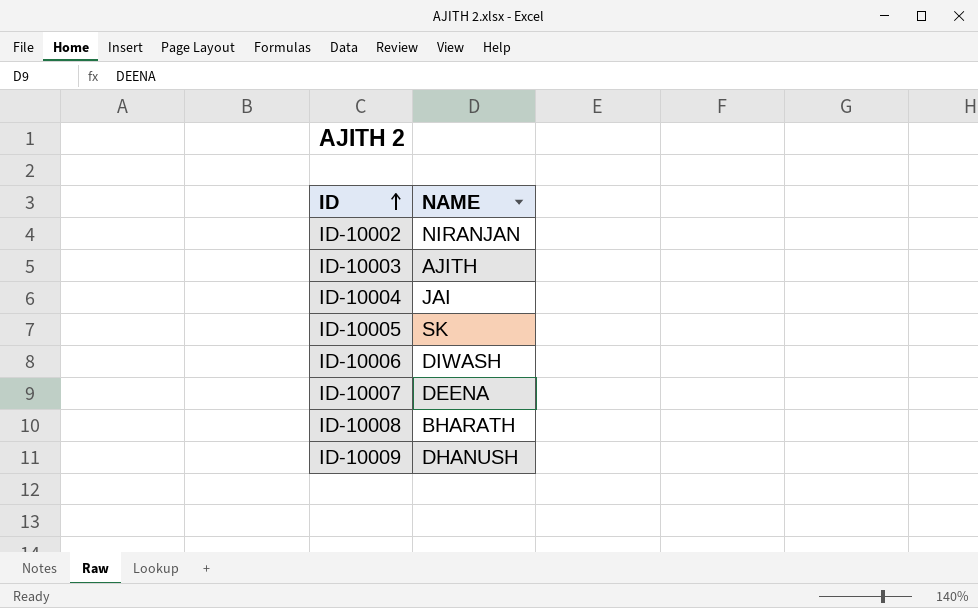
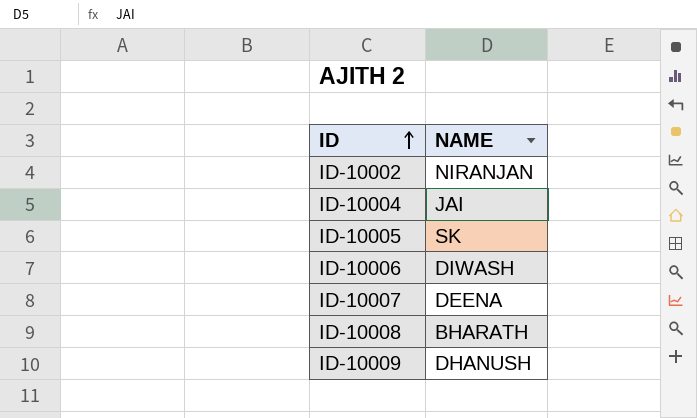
row ID-10003: AJITH -> none

